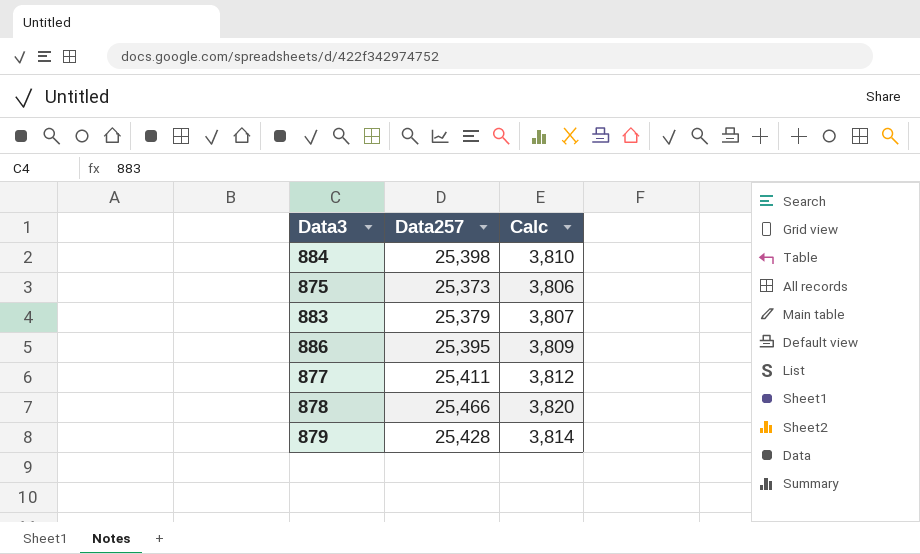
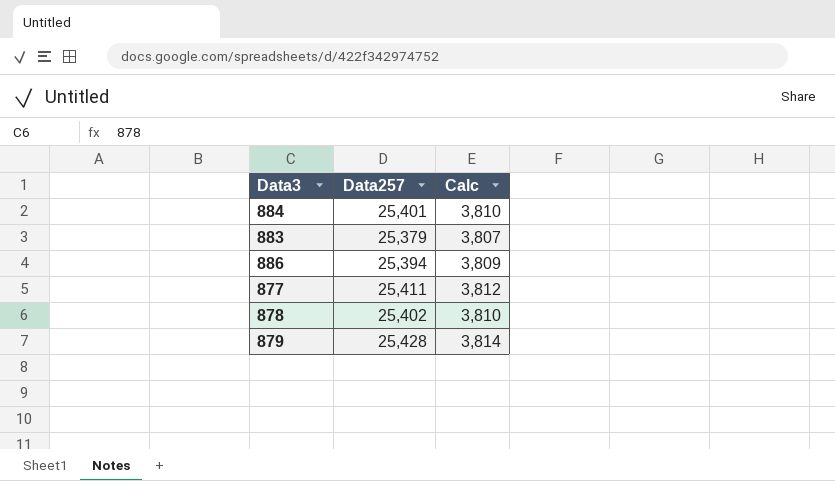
row 875: 25,373 | 3,806 -> none
884 | Data257: 25,398 -> 25,401
886 | Data257: 25,395 -> 25,394
878 | Data257: 25,466 -> 25,402
878 | Calc: 3,820 -> 3,810

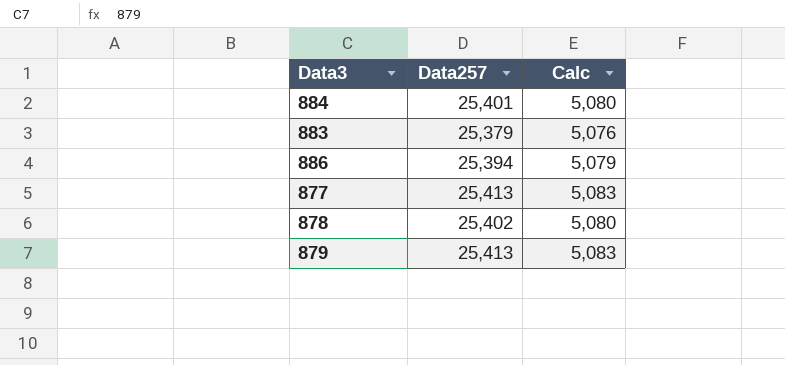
column Calc | formula: [Data257] * 0.15 -> [Data257] * 0.2
877 | Data257: 25,411 -> 25,413
879 | Data257: 25,428 -> 25,413

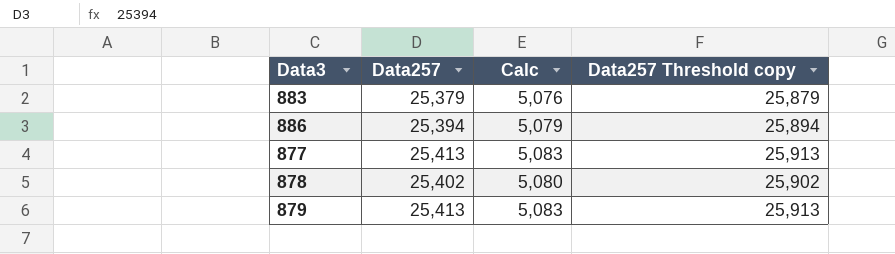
column Data257 Threshold copy | formula: none -> [Data257] + 500
row 884: 25,401 | 5,080 -> none

